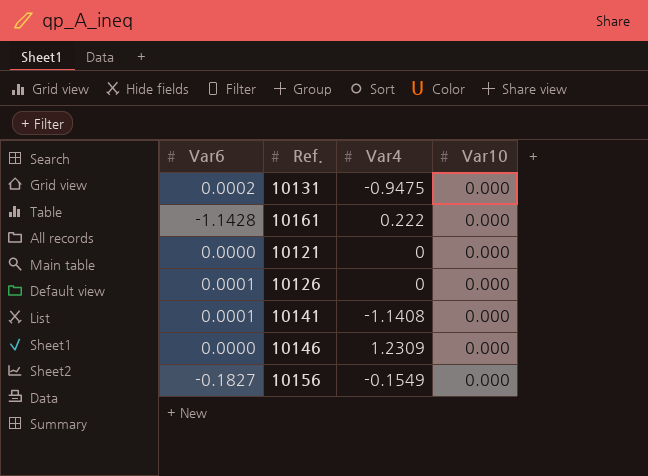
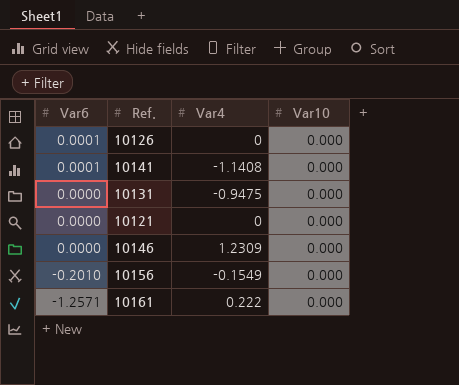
row order: none -> Var6 descending
10131 | Var6: 0.0002 -> 0.0000
10156 | Var6: -0.1827 -> -0.2010
10161 | Var6: -1.1428 -> -1.2571

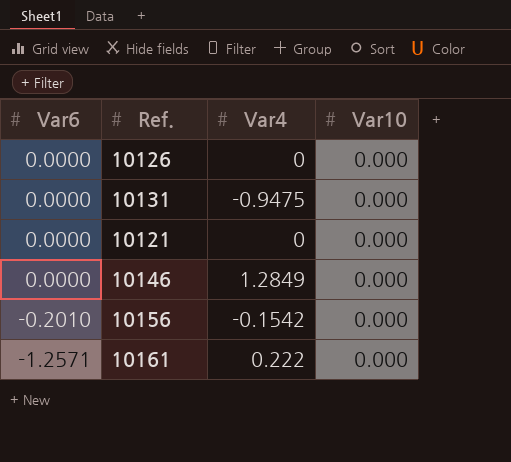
row 10141: 0.0001 | -1.1408 | 0.000 -> none
10126 | Var6: 0.0001 -> 0.0000
10146 | Var4: 1.2309 -> 1.2849
10156 | Var4: -0.1549 -> -0.1542

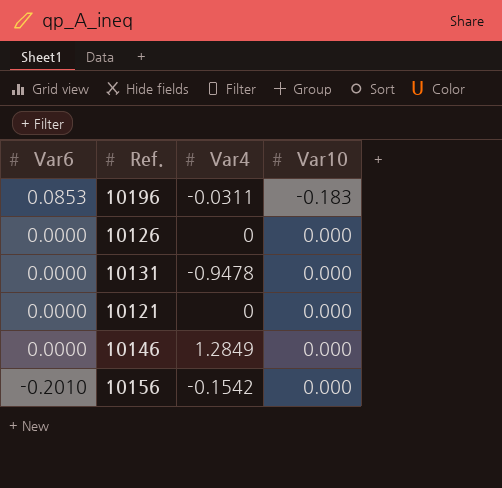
row 10161: -1.2571 | 0.222 | 0.000 -> none
row 10196: none -> 0.0853 | -0.0311 | -0.183
10131 | Var4: -0.9475 -> -0.9478

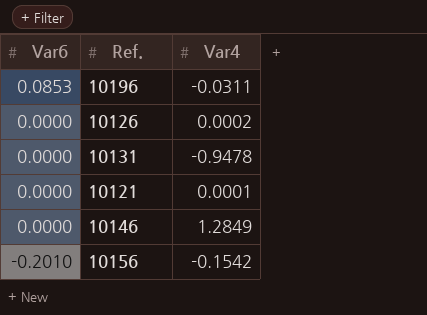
column Var10 | position: 4 -> none
10126 | Var4: 0 -> 0.0002
10121 | Var4: 0 -> 0.0001

